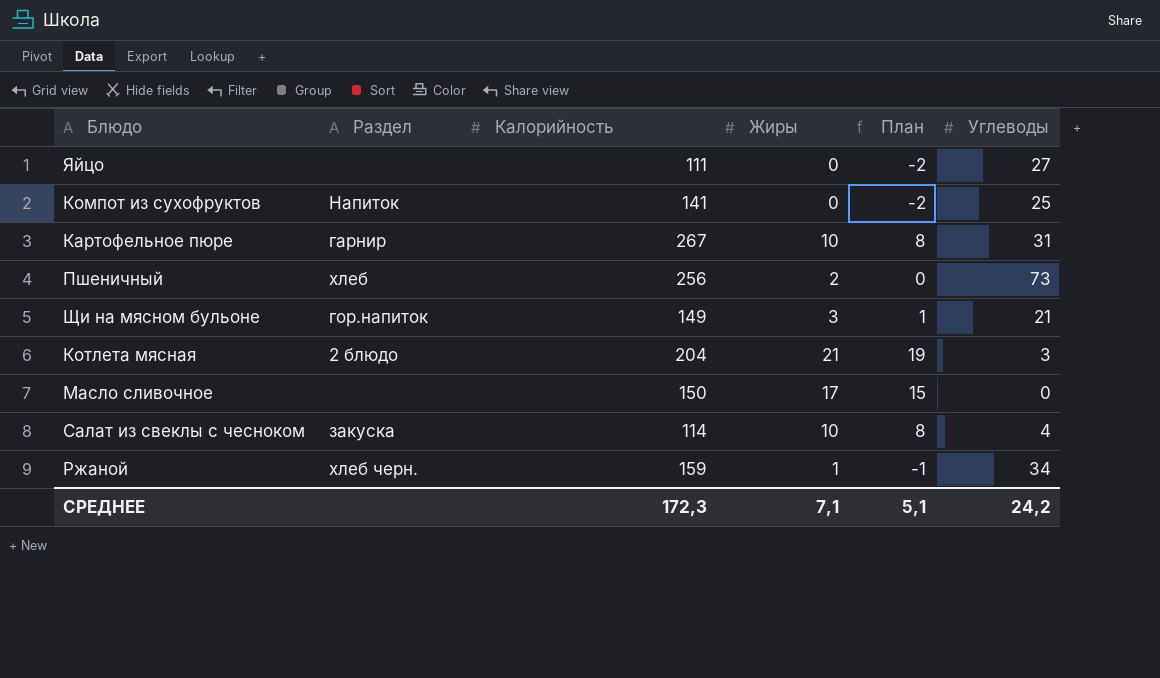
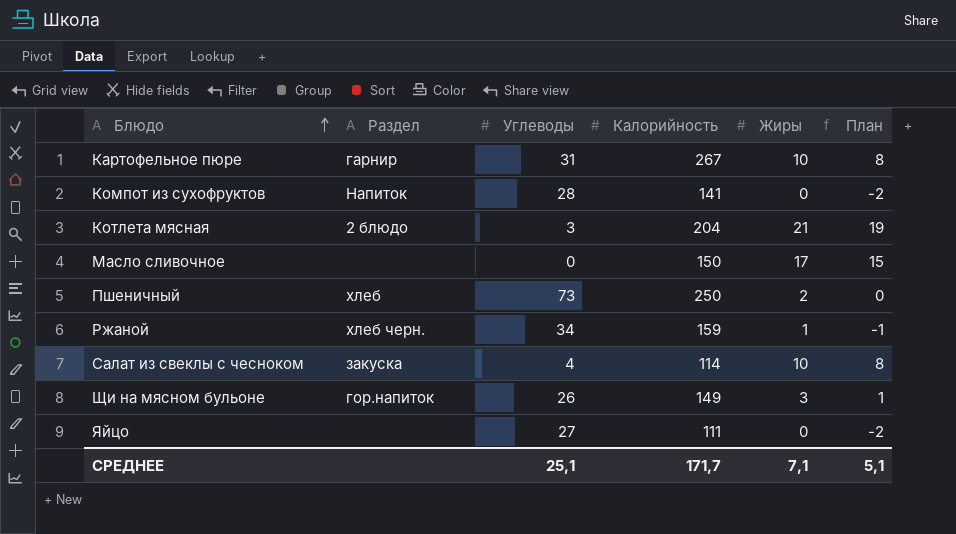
row order: none -> Блюдо ascending
column Углеводы | position: 6 -> 3
Компот из сухофруктов | Углеводы: 25 -> 28
Пшеничный | Калорийность: 256 -> 250
Щи на мясном бульоне | Углеводы: 21 -> 26
СРЕДНЕЕ | Углеводы: 24,2 -> 25,1
СРЕДНЕЕ | Калорийность: 172,3 -> 171,7

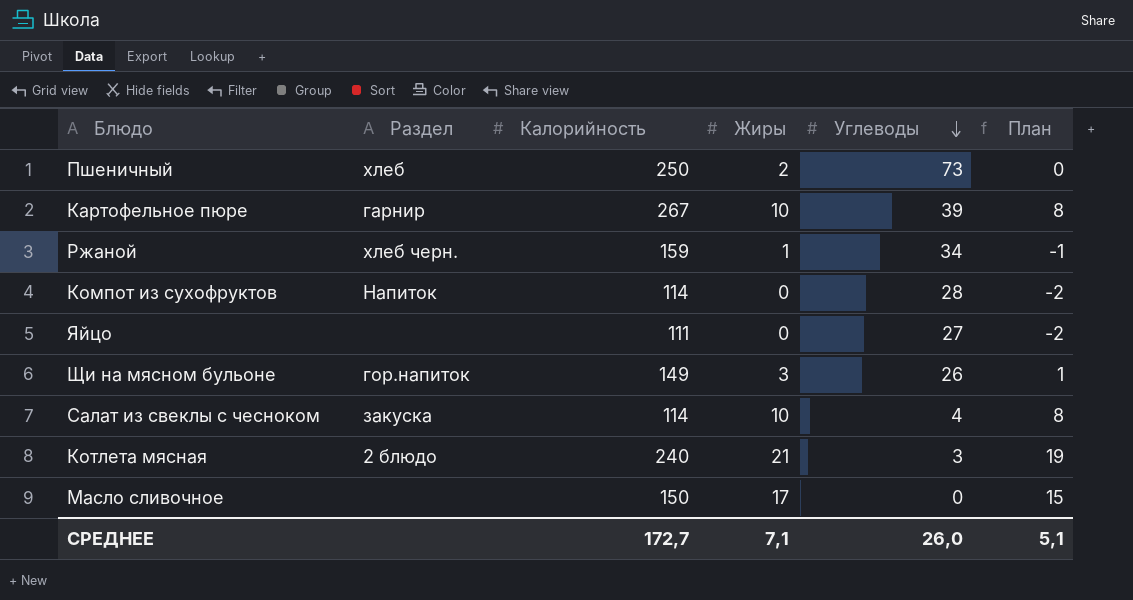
row order: Блюдо ascending -> Углеводы descending
column Углеводы | position: 3 -> 5
Картофельное пюре | Углеводы: 31 -> 39
Компот из сухофруктов | Калорийность: 141 -> 114
Котлета мясная | Калорийность: 204 -> 240
СРЕДНЕЕ | Калорийность: 171,7 -> 172,7
СРЕДНЕЕ | Углеводы: 25,1 -> 26,0

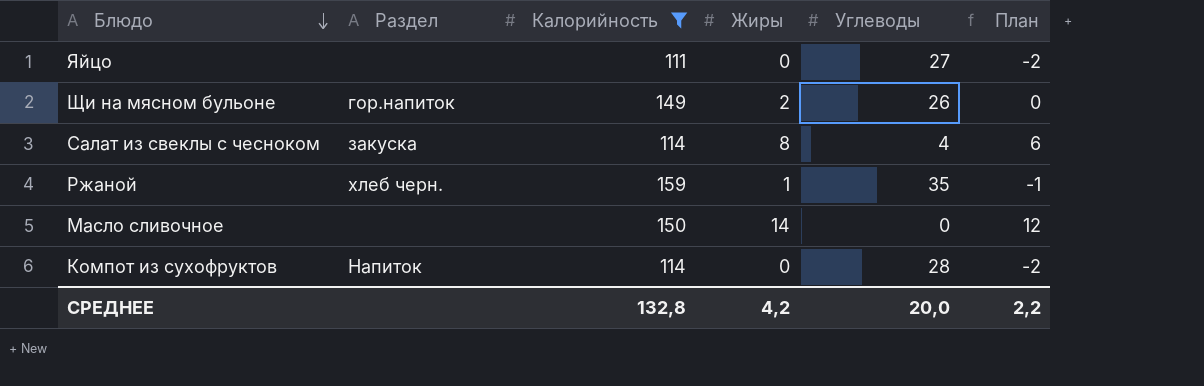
filter: none -> Калорийность <= 159
row order: Углеводы descending -> Блюдо descending
Щи на мясном бульоне | Жиры: 3 -> 2
Щи на мясном бульоне | План: 1 -> 0
Салат из свеклы с чесноком | Жиры: 10 -> 8
Салат из свеклы с чесноком | План: 8 -> 6
Ржаной | Углеводы: 34 -> 35
Масло сливочное | Жиры: 17 -> 14
Масло сливочное | План: 15 -> 12
СРЕДНЕЕ | Калорийность: 172,7 -> 132,8
СРЕДНЕЕ | Жиры: 7,1 -> 4,2
СРЕДНЕЕ | Углеводы: 26,0 -> 20,0
СРЕДНЕЕ | План: 5,1 -> 2,2

